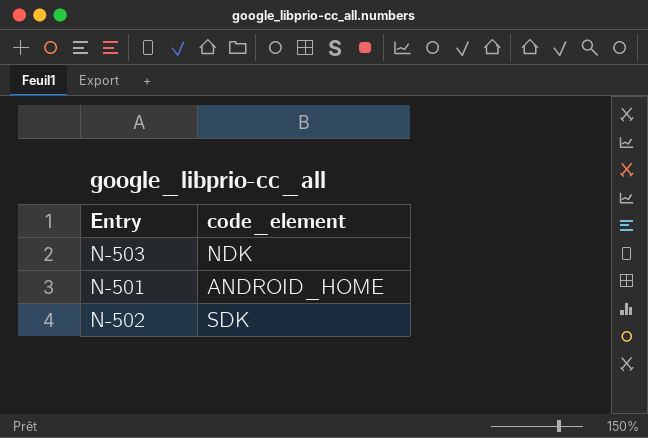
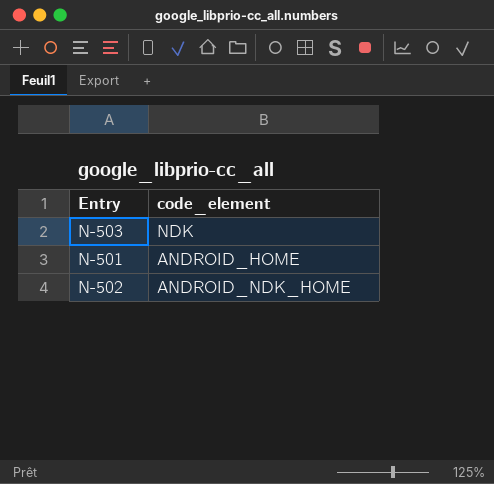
N-502 | code_element: SDK -> ANDROID_NDK_HOME

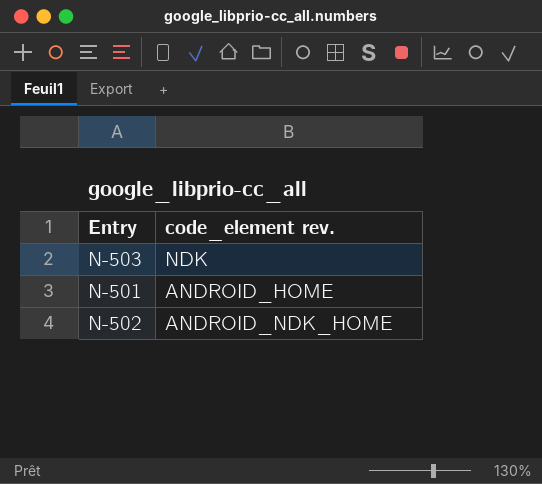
column name: code_element -> code_element rev.

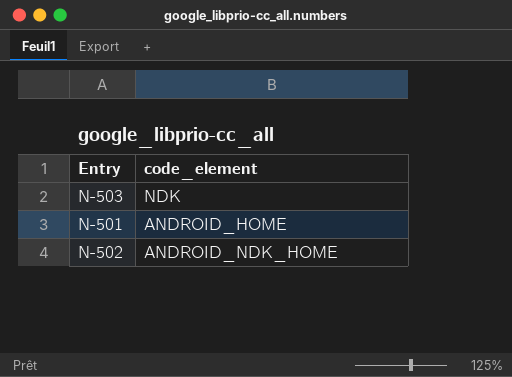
column name: code_element rev. -> code_element

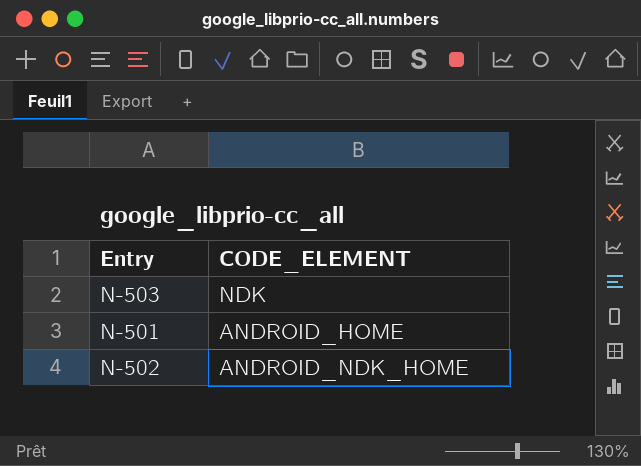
column name: code_element -> CODE_ELEMENT

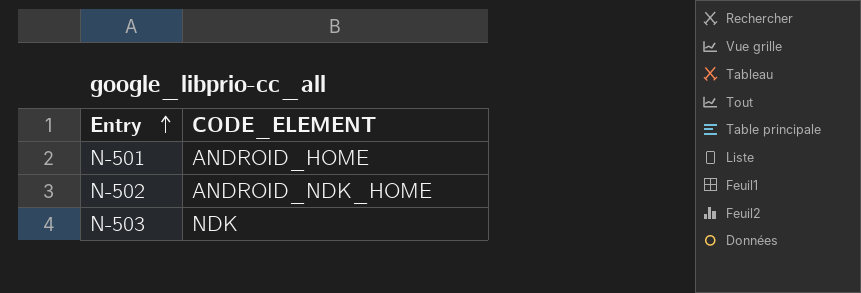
row order: none -> Entry ascending

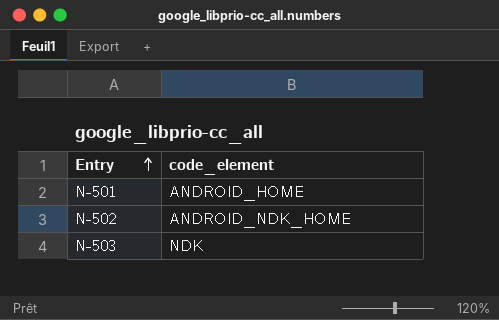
column name: CODE_ELEMENT -> code_element

